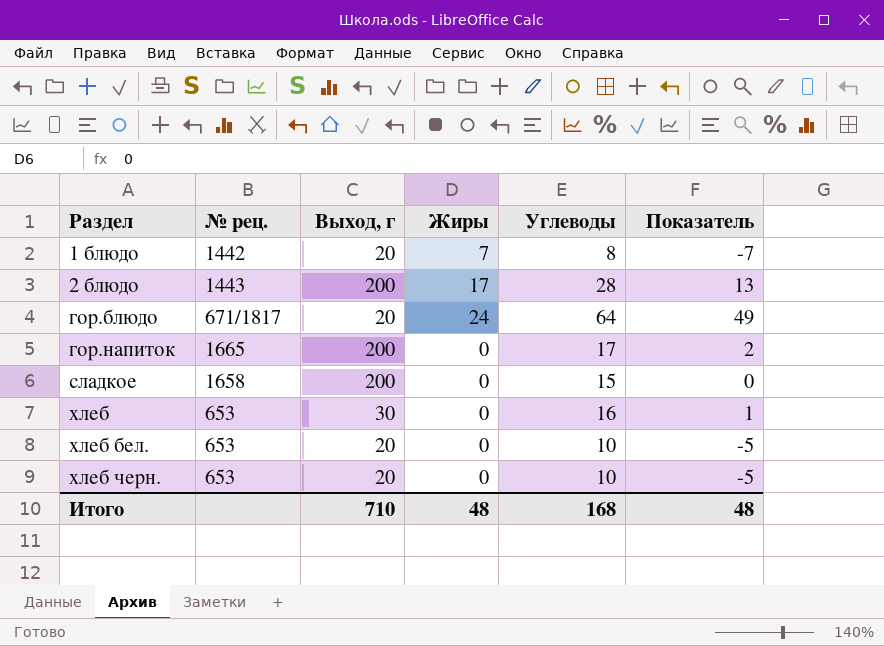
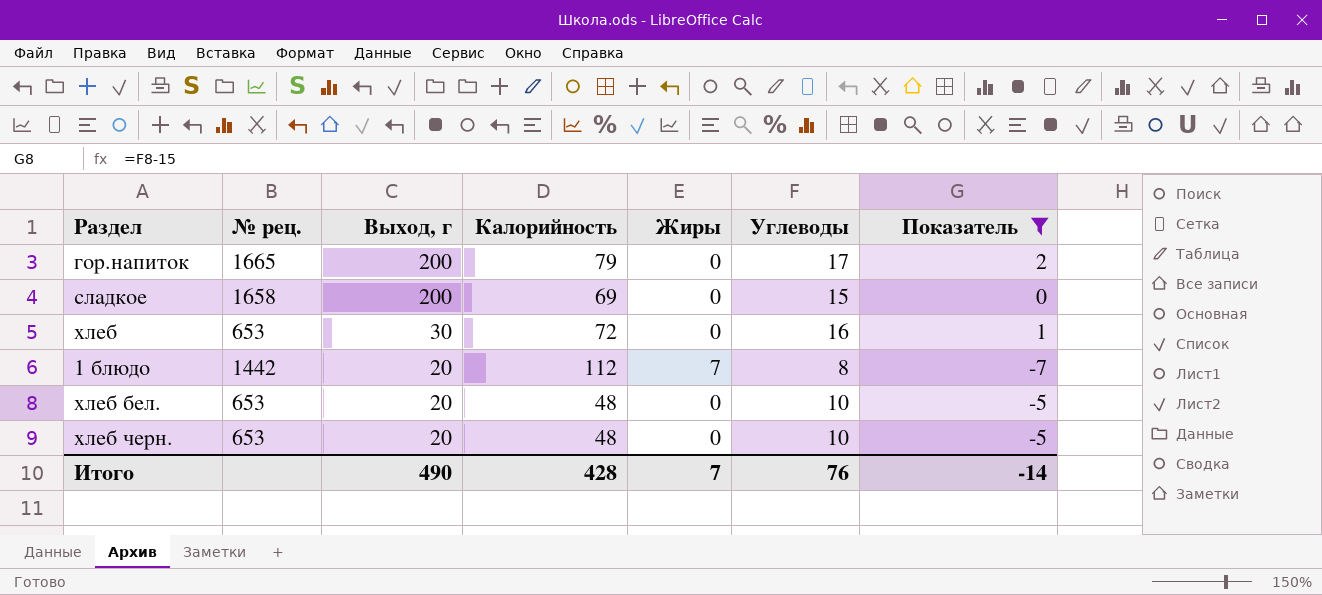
filter: none -> Показатель <= 2
row order: Раздел ascending -> Выход, г descending
column Калорийность | position: none -> 4
Итого | Выход, г: 710 -> 490
Итого | Жиры: 48 -> 7
Итого | Углеводы: 168 -> 76
Итого | Показатель: 48 -> -14

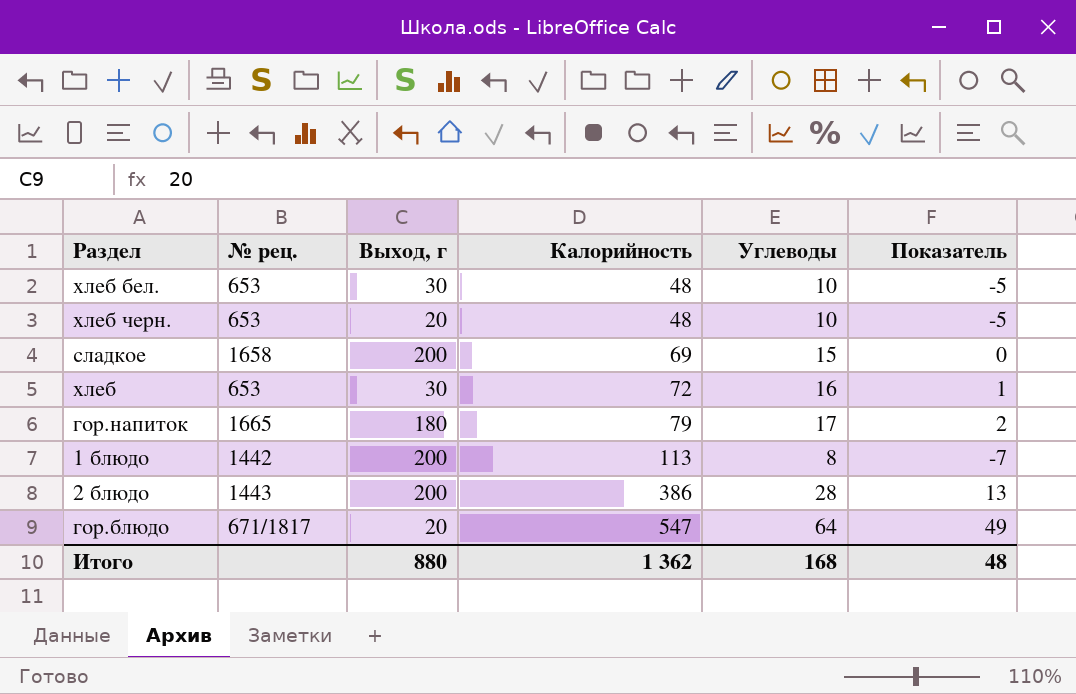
filter: Показатель <= 2 -> none
row order: Выход, г descending -> Калорийность ascending
column Жиры | position: 5 -> none
хлеб бел. | Выход, г: 20 -> 30
гор.напиток | Выход, г: 200 -> 180
1 блюдо | Выход, г: 20 -> 200
1 блюдо | Калорийность: 112 -> 113
Итого | Выход, г: 490 -> 880
Итого | Калорийность: 428 -> 1 362
Итого | Углеводы: 76 -> 168
Итого | Показатель: -14 -> 48

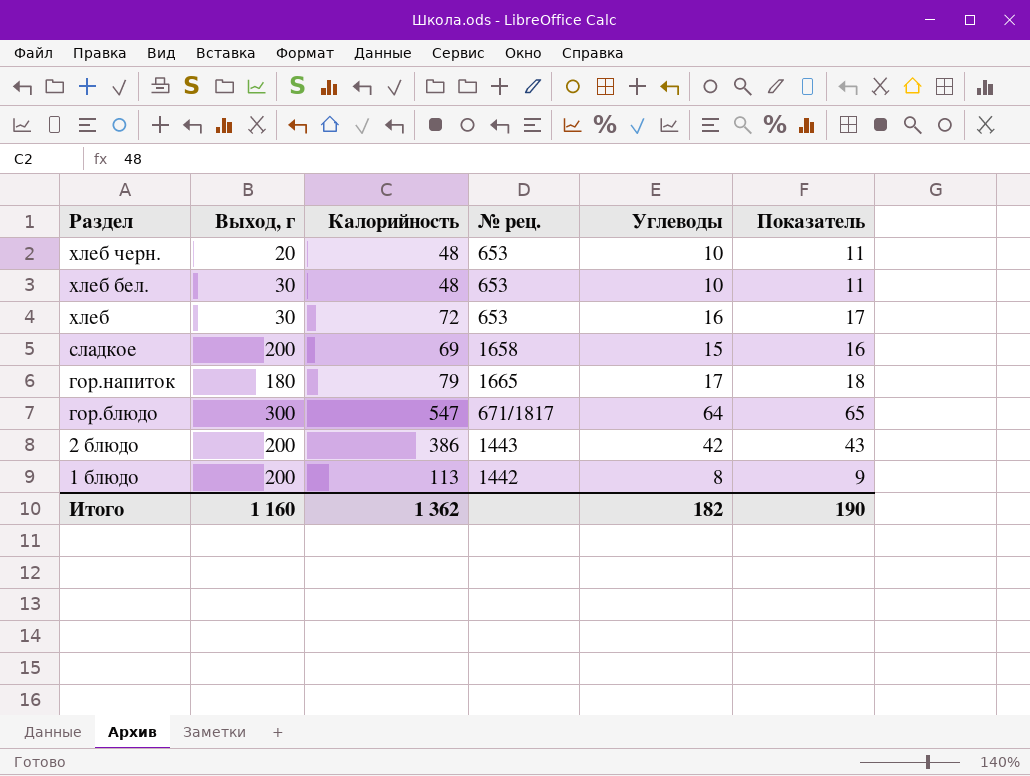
row order: Калорийность ascending -> Раздел descending
column № рец. | position: 2 -> 4
column Показатель | formula: [Углеводы] - 15 -> [Углеводы] + 1
гор.блюдо | Выход, г: 20 -> 300
2 блюдо | Углеводы: 28 -> 42
Итого | Выход, г: 880 -> 1 160
Итого | Углеводы: 168 -> 182
Итого | Показатель: 48 -> 190

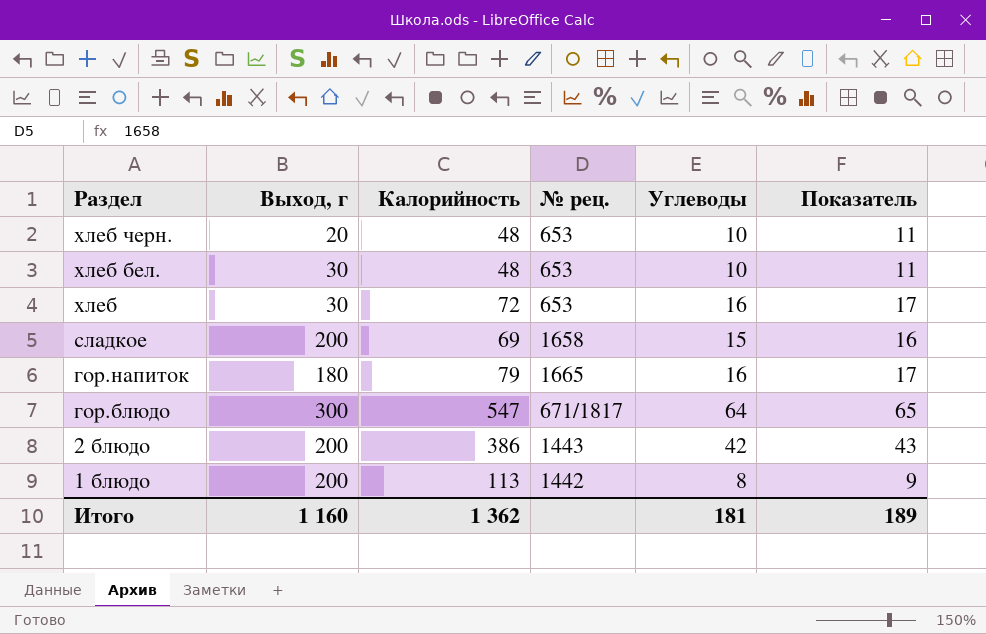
гор.напиток | Углеводы: 17 -> 16
гор.напиток | Показатель: 18 -> 17
Итого | Углеводы: 182 -> 181
Итого | Показатель: 190 -> 189

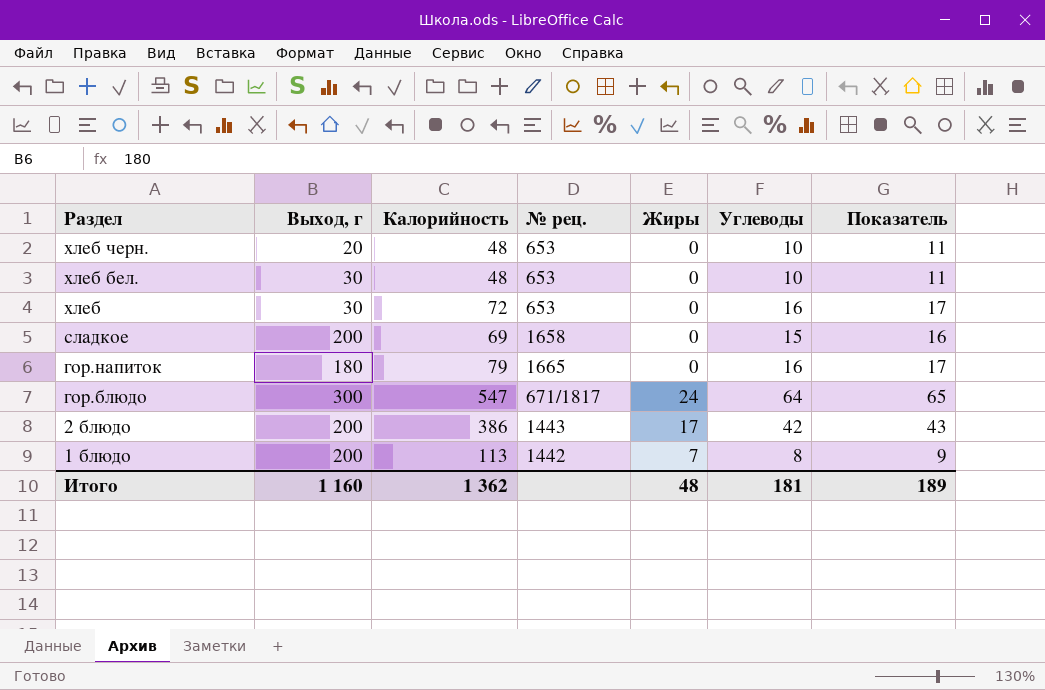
column Жиры | position: none -> 5

